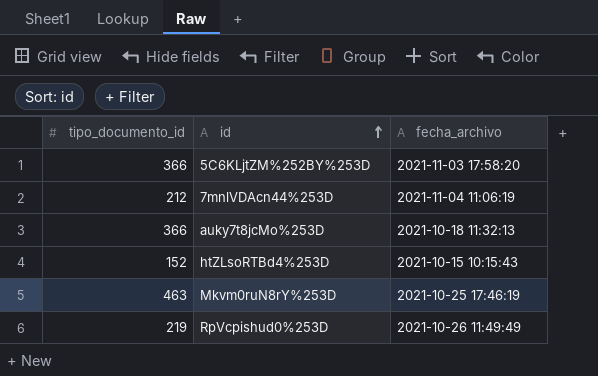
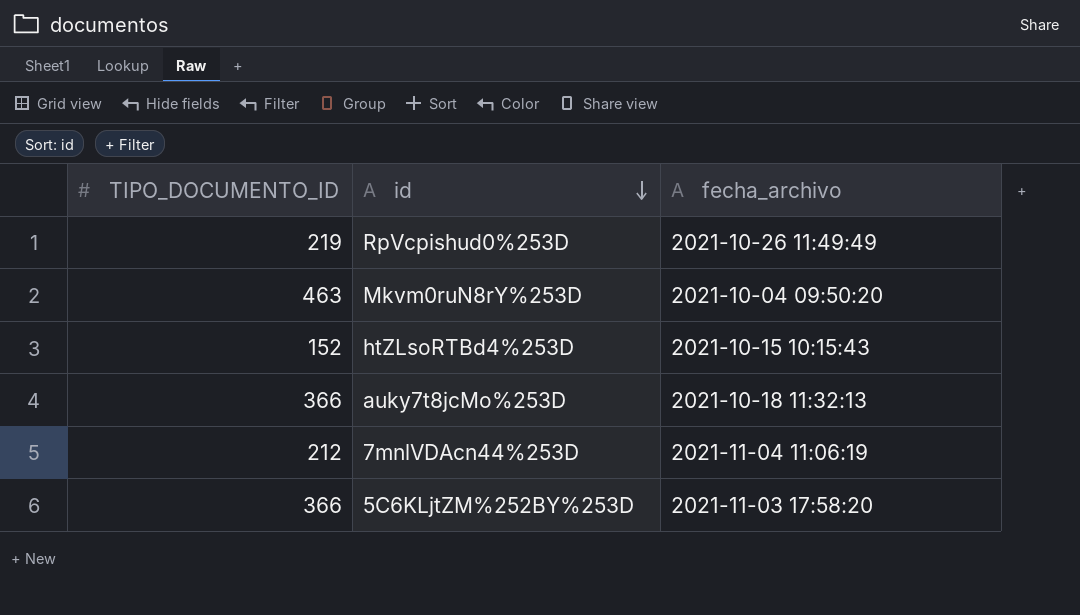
row order: id ascending -> id descending
column name: tipo_documento_id -> TIPO_DOCUMENTO_ID
Mkvm0ruN8rY%253D | fecha_archivo: 2021-10-25 17:46:19 -> 2021-10-04 09:50:20

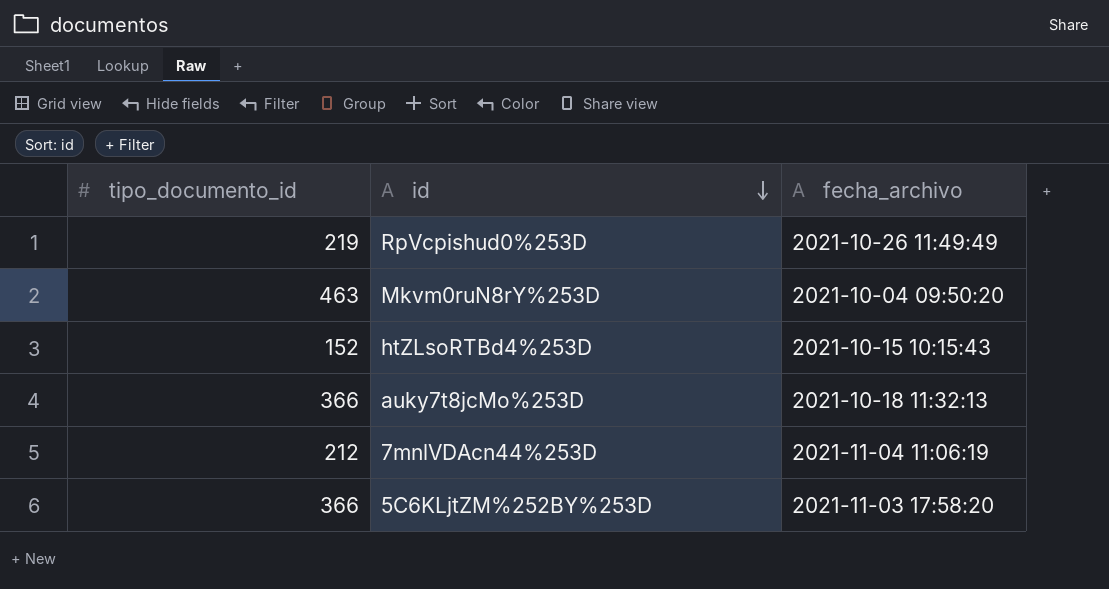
column name: TIPO_DOCUMENTO_ID -> tipo_documento_id

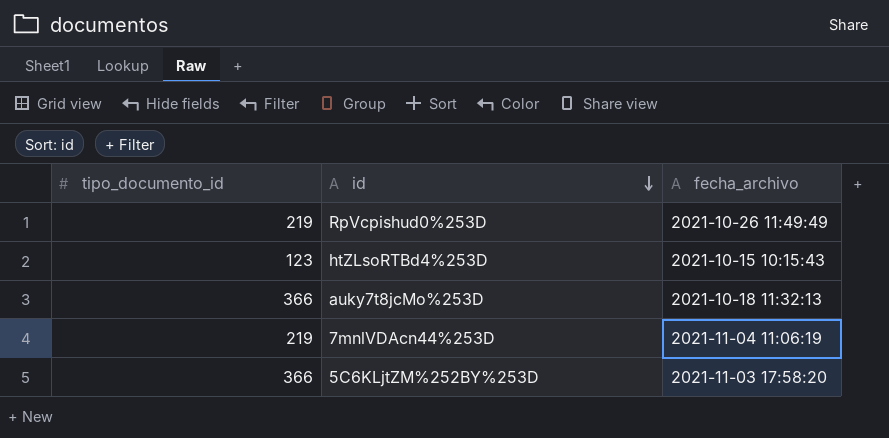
row Mkvm0ruN8rY%253D: 463 | 2021-10-04 09:50:20 -> none
htZLsoRTBd4%253D | tipo_documento_id: 152 -> 123
7mnlVDAcn44%253D | tipo_documento_id: 212 -> 219

